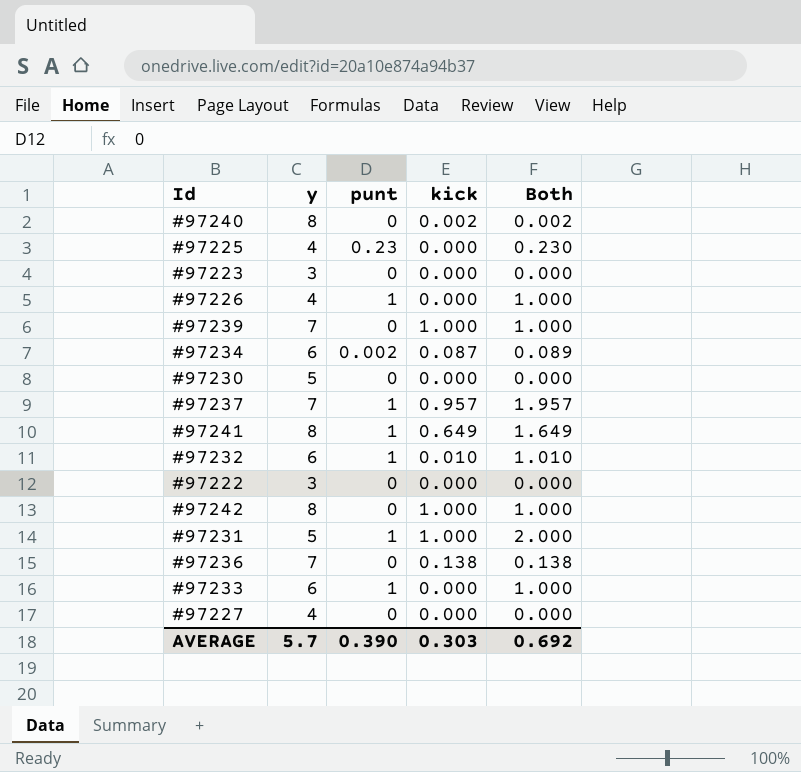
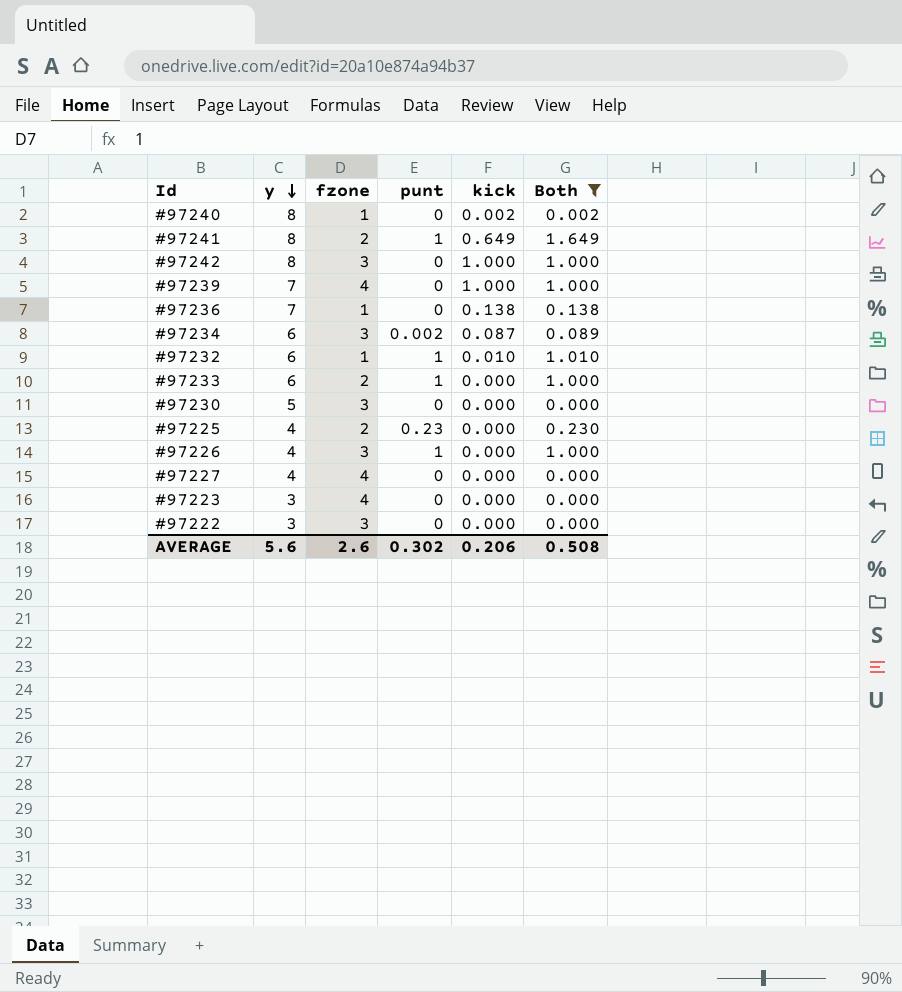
filter: none -> Both <= 1.649
row order: none -> y descending
column fzone | position: none -> 3
AVERAGE | y: 5.7 -> 5.6
AVERAGE | punt: 0.390 -> 0.302
AVERAGE | kick: 0.303 -> 0.206
AVERAGE | Both: 0.692 -> 0.508

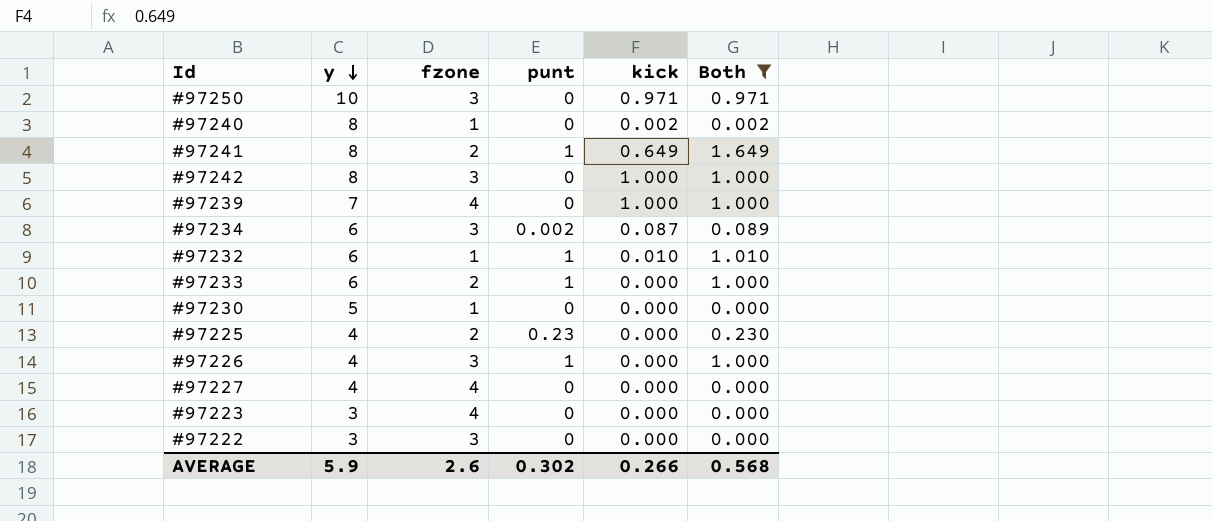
row #97236: 7 | 1 | 0 | 0.138 | 0.138 -> none
row #97250: none -> 10 | 3 | 0 | 0.971 | 0.971
#97230 | fzone: 3 -> 1
AVERAGE | y: 5.6 -> 5.9
AVERAGE | kick: 0.206 -> 0.266
AVERAGE | Both: 0.508 -> 0.568

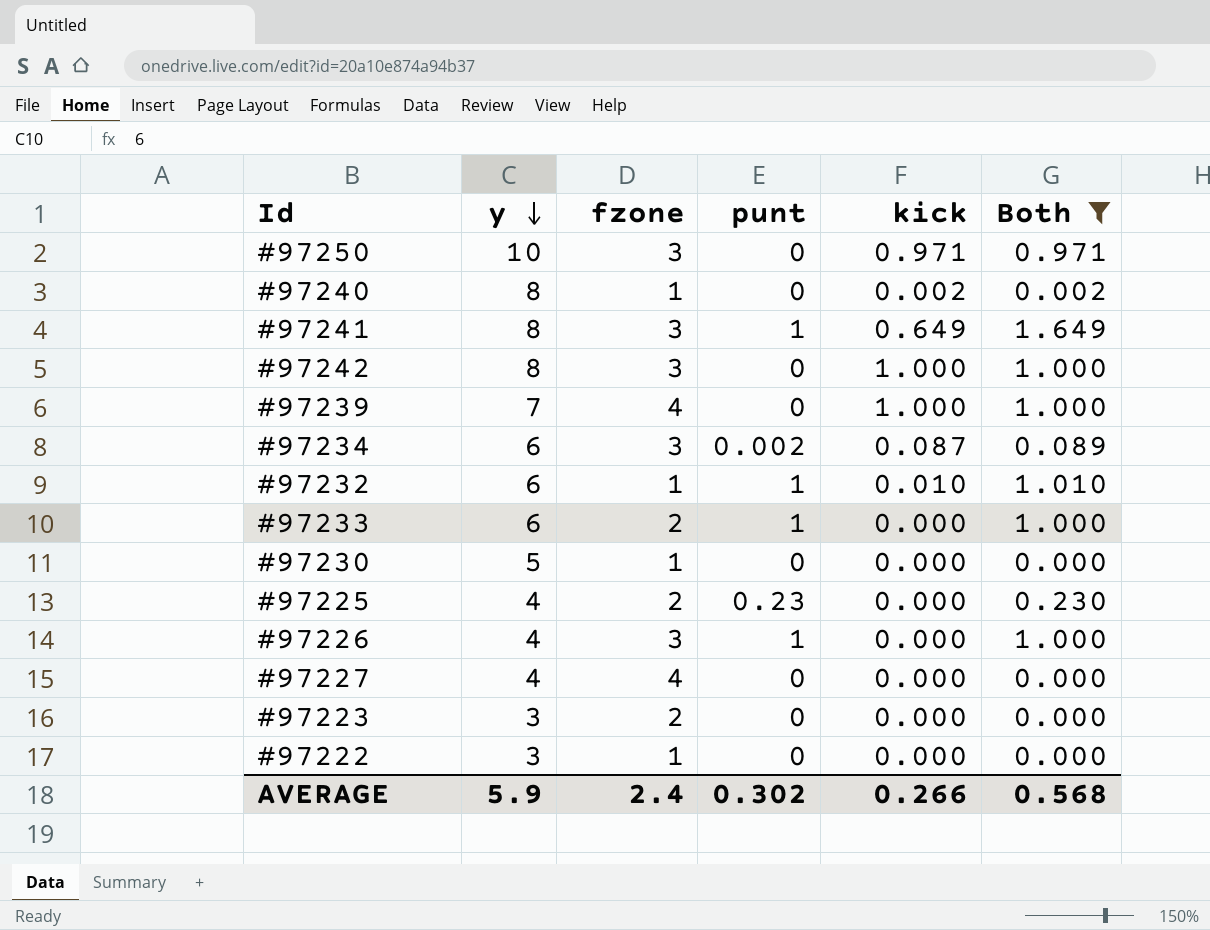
#97241 | fzone: 2 -> 3
#97223 | fzone: 4 -> 2
#97222 | fzone: 3 -> 1
AVERAGE | fzone: 2.6 -> 2.4

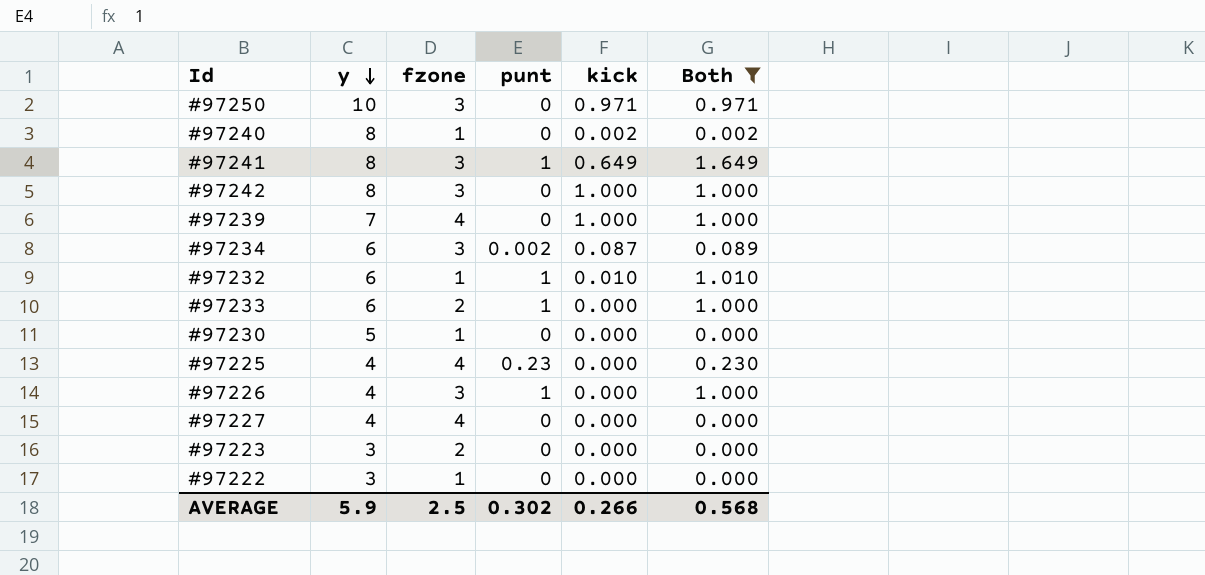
#97225 | fzone: 2 -> 4
AVERAGE | fzone: 2.4 -> 2.5

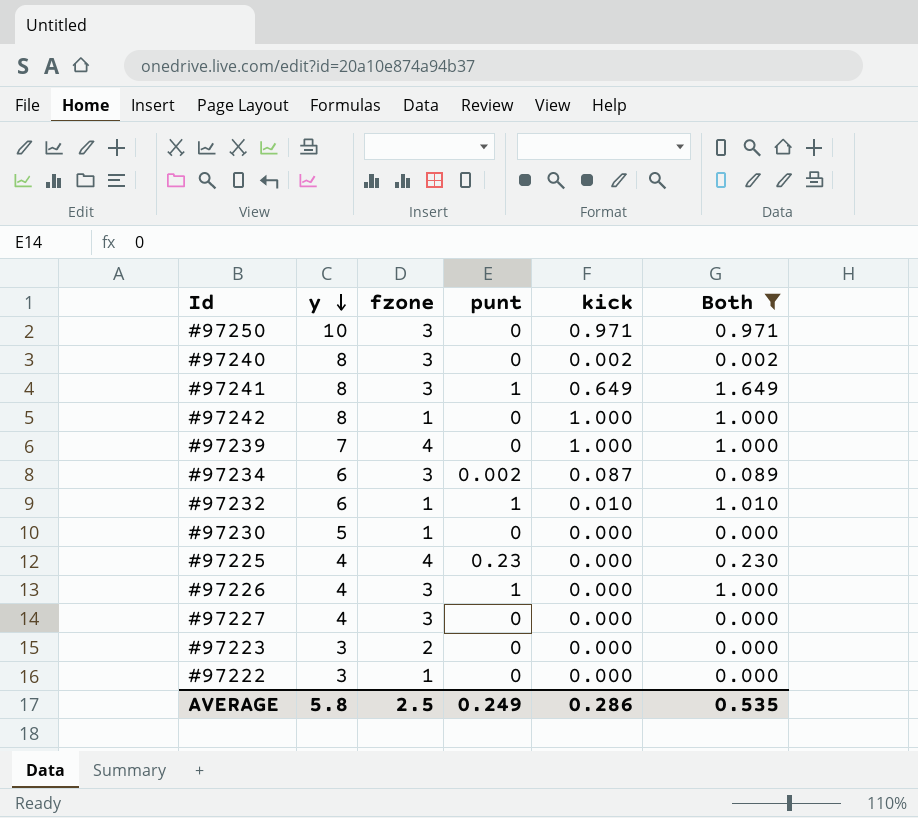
row #97233: 6 | 2 | 1 | 0.000 | 1.000 -> none
#97240 | fzone: 1 -> 3
#97242 | fzone: 3 -> 1
#97227 | fzone: 4 -> 3
AVERAGE | y: 5.9 -> 5.8
AVERAGE | punt: 0.302 -> 0.249
AVERAGE | kick: 0.266 -> 0.286
AVERAGE | Both: 0.568 -> 0.535

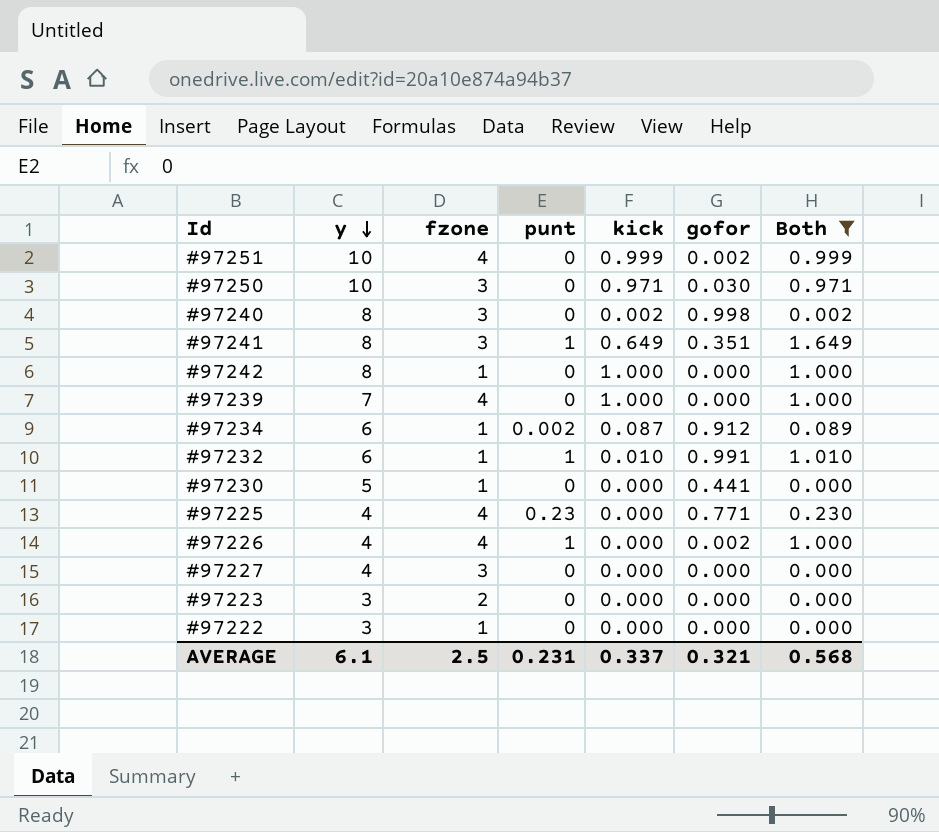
column gofor | position: none -> 6
row #97251: none -> 10 | 4 | 0 | 0.999 | 0.002 | 0.999
#97234 | fzone: 3 -> 1
#97226 | fzone: 3 -> 4
AVERAGE | y: 5.8 -> 6.1
AVERAGE | punt: 0.249 -> 0.231
AVERAGE | kick: 0.286 -> 0.337
AVERAGE | Both: 0.535 -> 0.568

